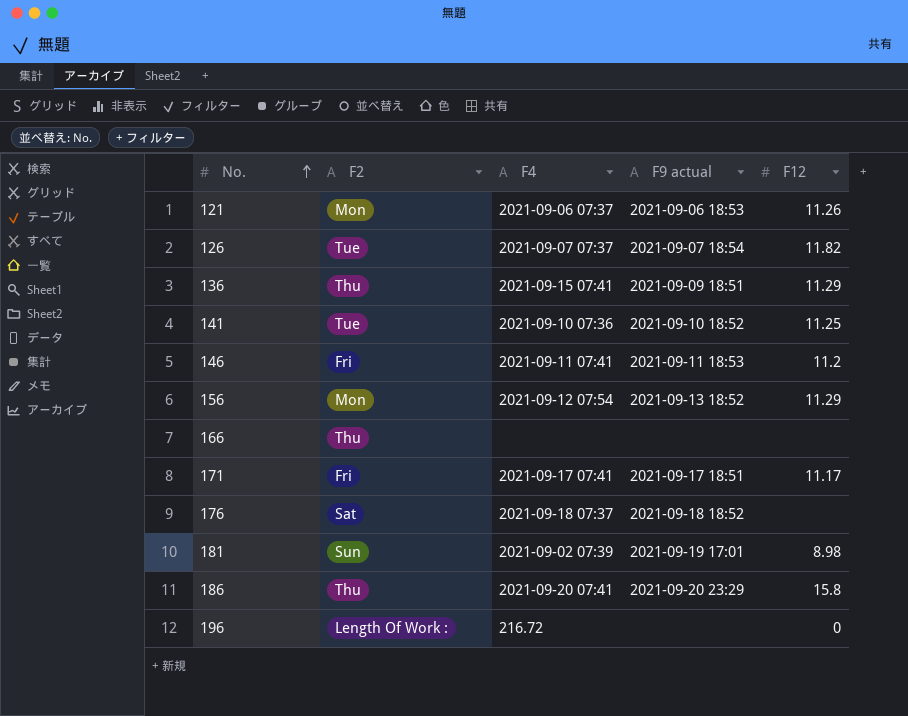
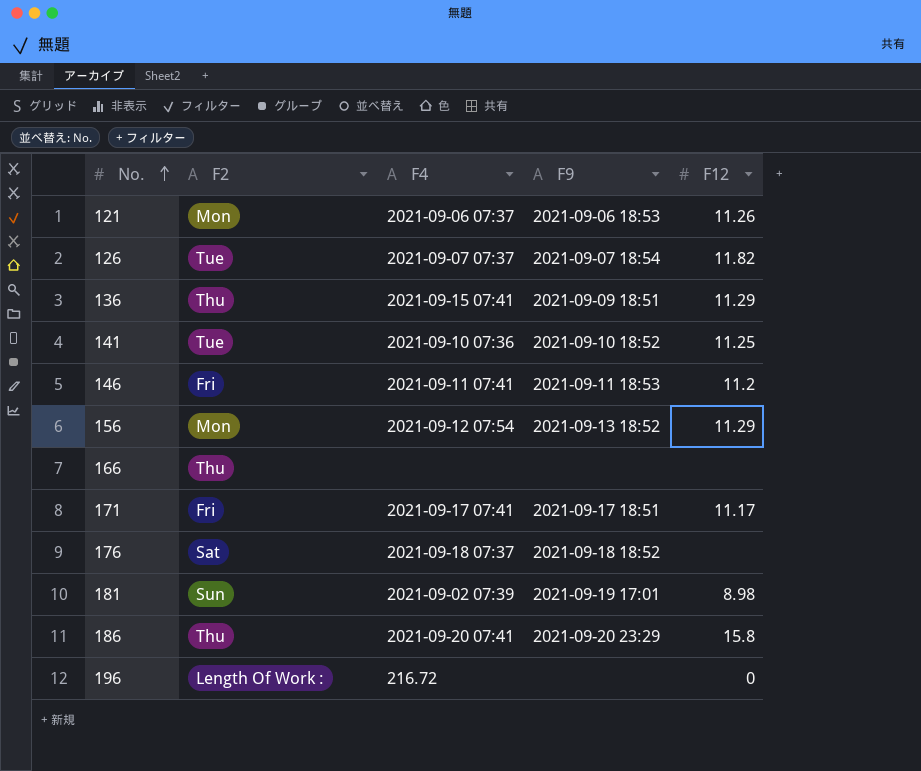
column name: F9 actual -> F9

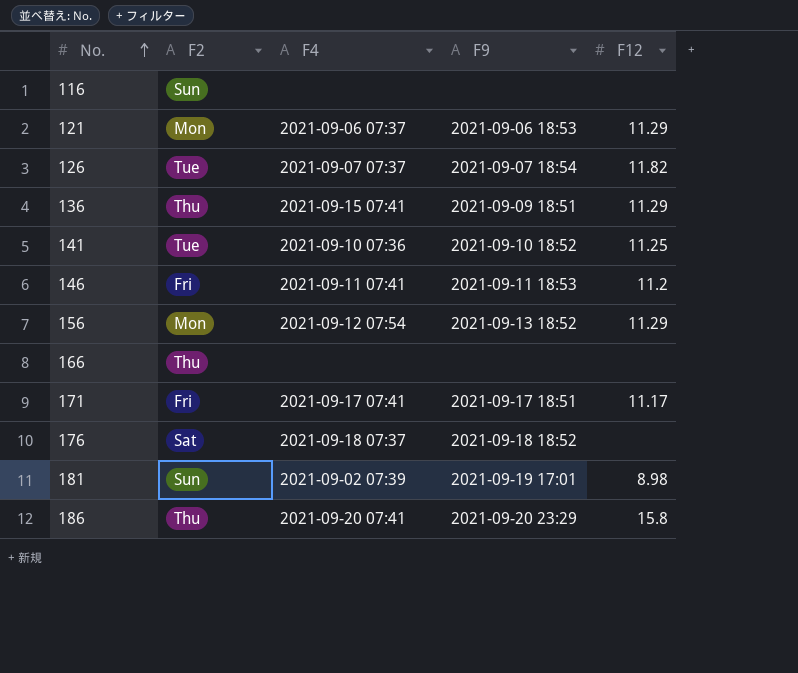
row 196: Length Of Work : | 216.72 | none | 0 -> none
row 116: none -> Sun | none | none | none
121 | F12: 11.26 -> 11.29

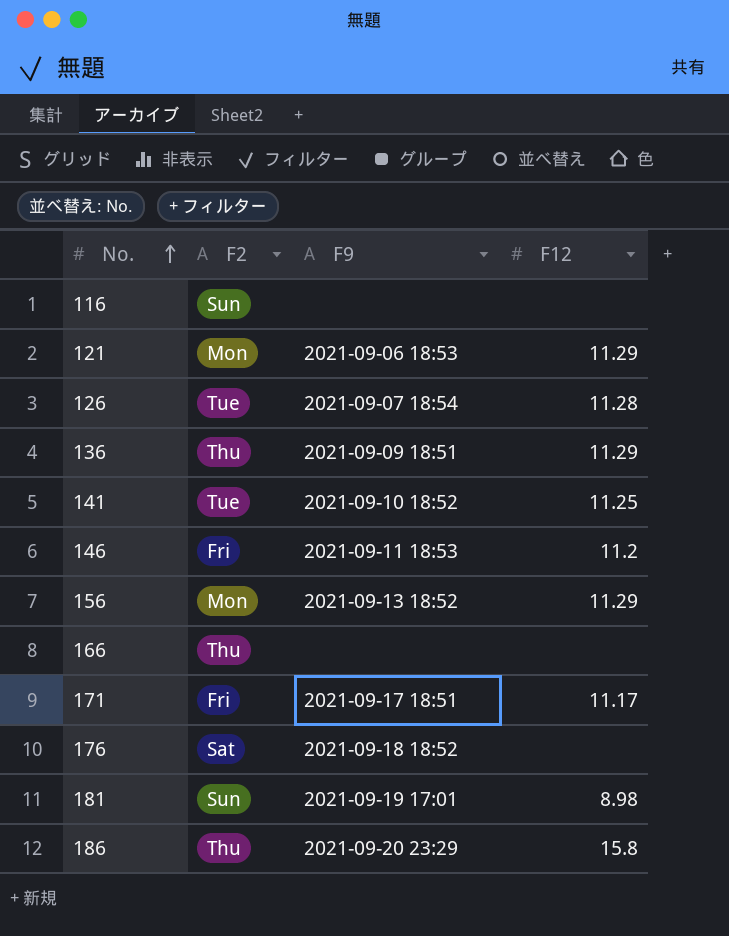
column F4 | position: 3 -> none
126 | F12: 11.82 -> 11.28

